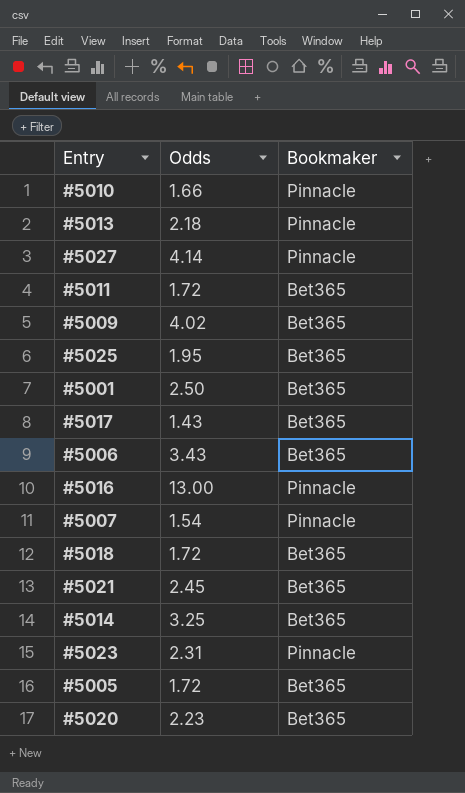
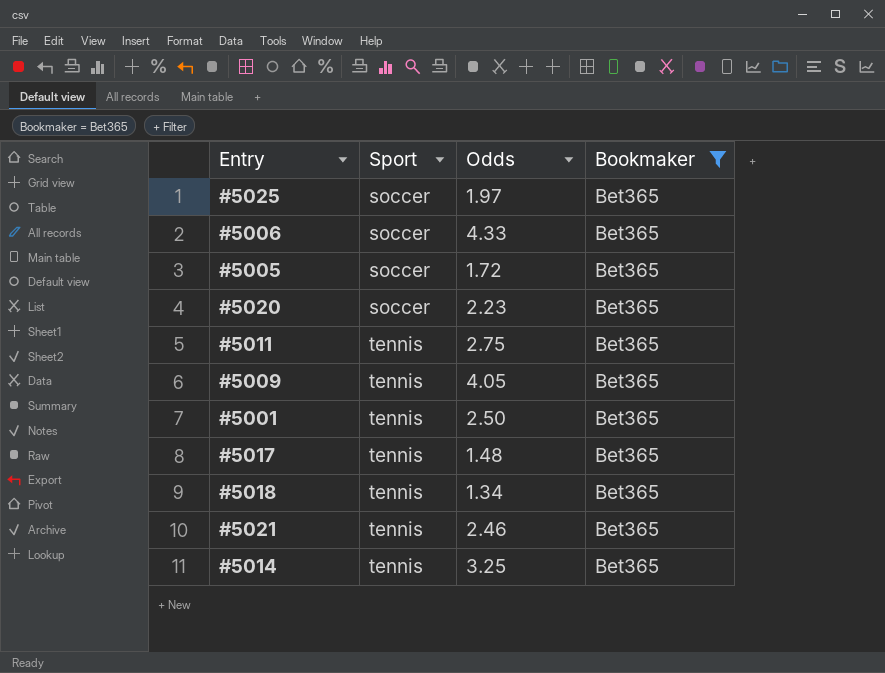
filter: none -> Bookmaker = Bet365
row order: none -> Sport ascending
column Sport | position: none -> 2
#5025 | Odds: 1.95 -> 1.97
#5006 | Odds: 3.43 -> 4.33
#5011 | Odds: 1.72 -> 2.75
#5009 | Odds: 4.02 -> 4.05
#5017 | Odds: 1.43 -> 1.48
#5018 | Odds: 1.72 -> 1.34
#5021 | Odds: 2.45 -> 2.46

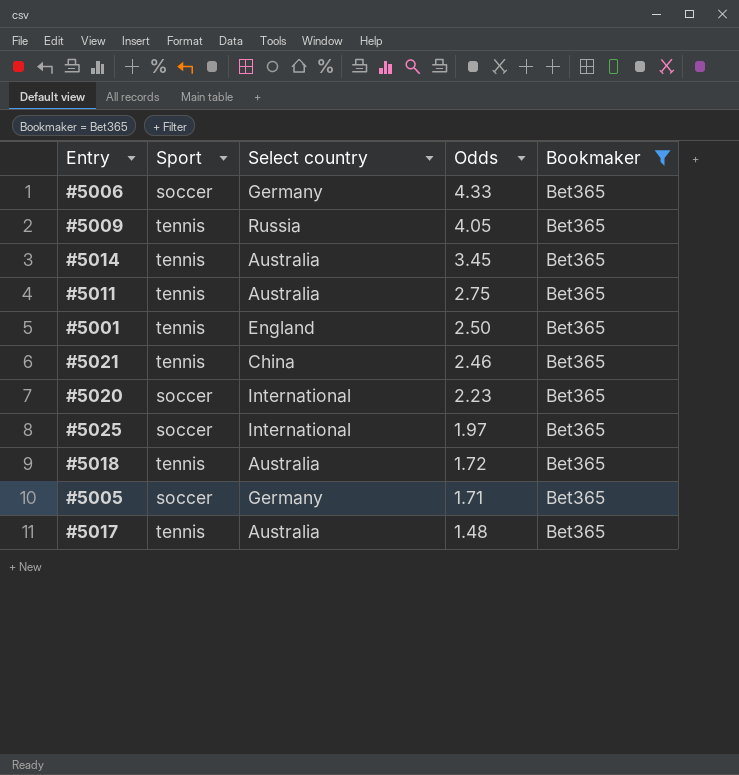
row order: Sport ascending -> Odds descending
column Select country | position: none -> 3
#5014 | Odds: 3.25 -> 3.45
#5018 | Odds: 1.34 -> 1.72
#5005 | Odds: 1.72 -> 1.71

